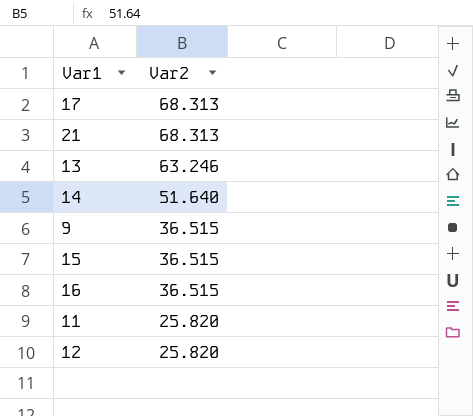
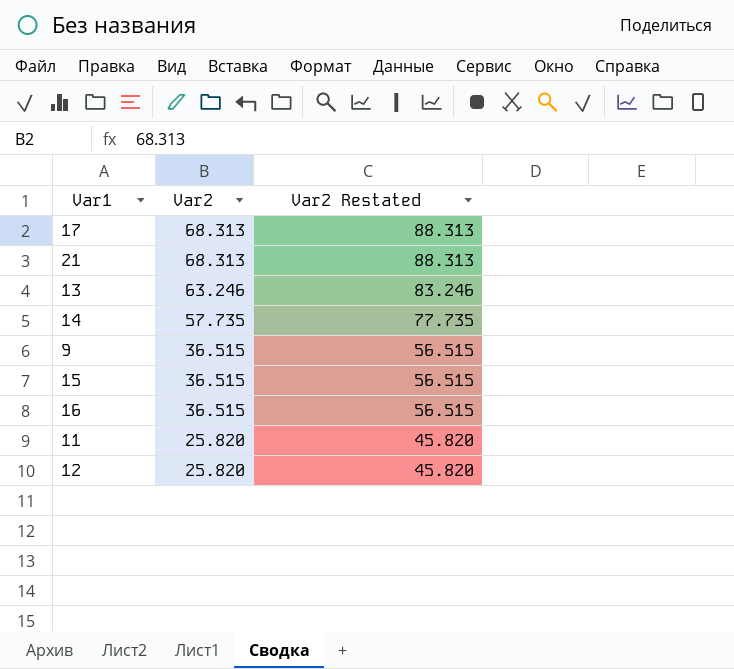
column Var2 Restated | formula: none -> [Var2] + 20
14 | Var2: 51.640 -> 57.735

